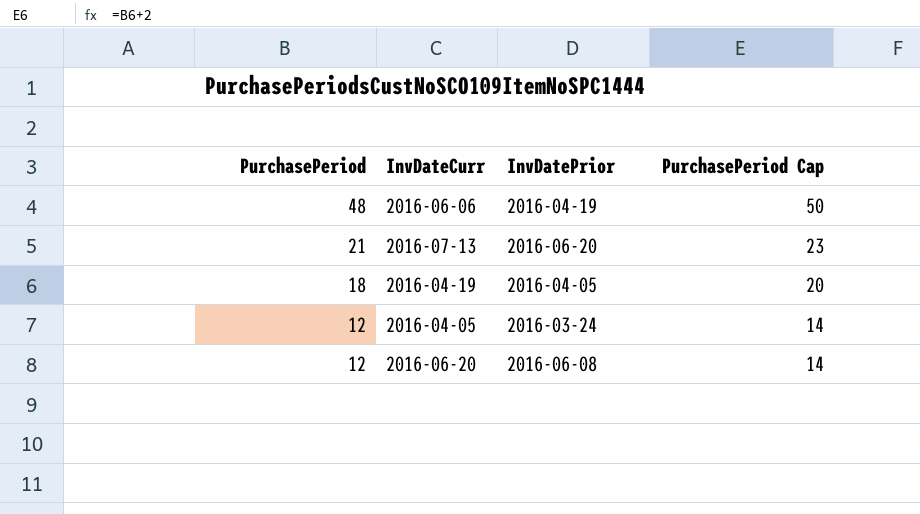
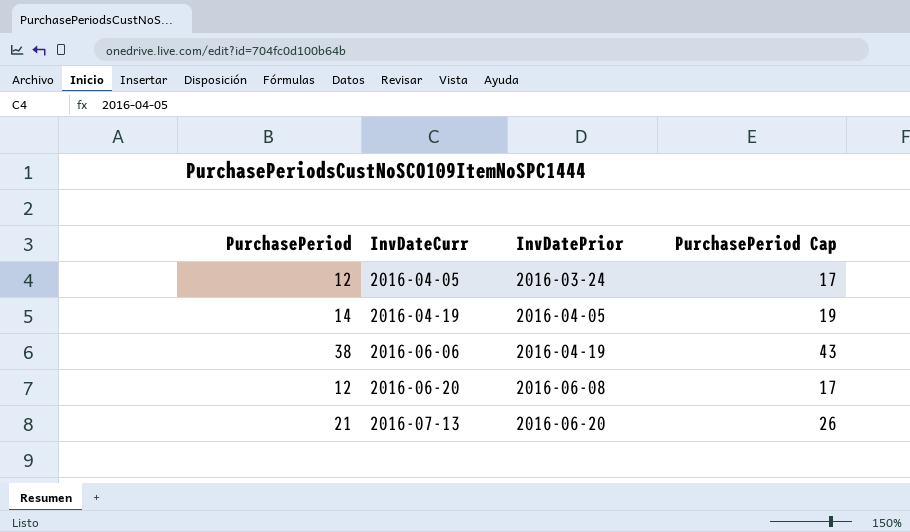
row order: PurchasePeriod descending -> InvDateCurr ascending
column PurchasePeriod Cap | formula: [PurchasePeriod] + 2 -> [PurchasePeriod] + 5
2016-04-19 | PurchasePeriod: 18 -> 14
2016-06-06 | PurchasePeriod: 48 -> 38

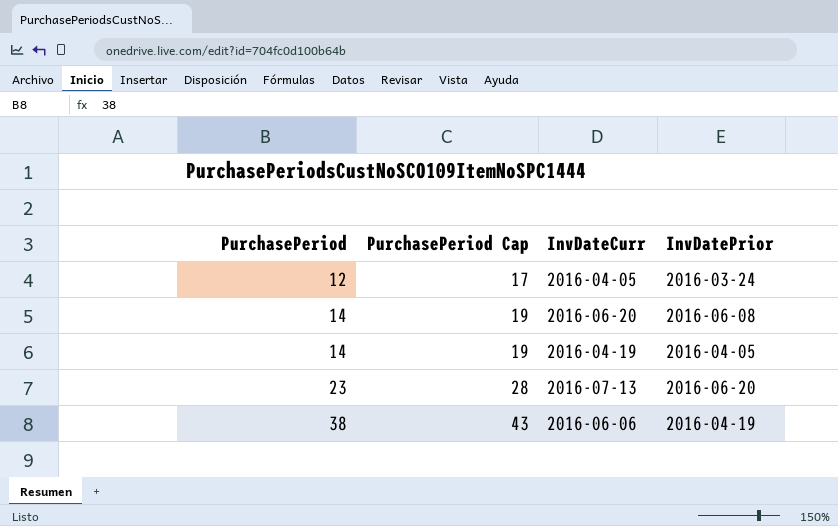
row order: InvDateCurr ascending -> PurchasePeriod ascending
column PurchasePeriod Cap | position: 4 -> 2
2016-06-20 | PurchasePeriod: 12 -> 14
2016-06-20 | PurchasePeriod Cap: 17 -> 19
2016-07-13 | PurchasePeriod: 21 -> 23
2016-07-13 | PurchasePeriod Cap: 26 -> 28

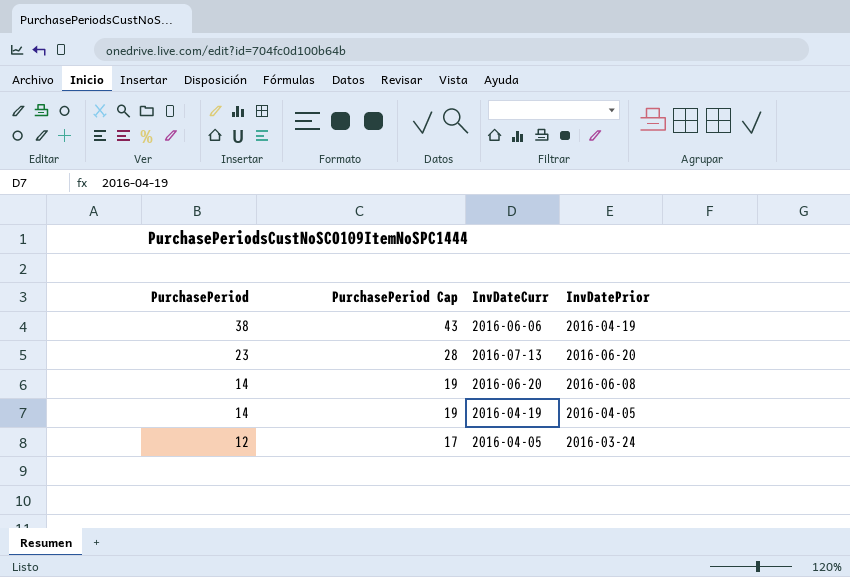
row order: PurchasePeriod ascending -> PurchasePeriod descending

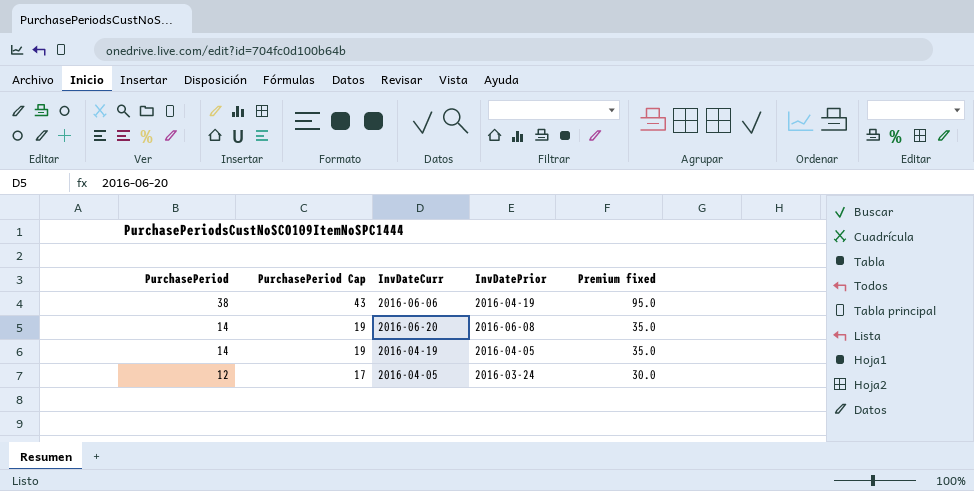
column Premium fixed | formula: none -> [PurchasePeriod] * 2.5
row 2016-07-13: 23 | 28 | 2016-06-20 -> none

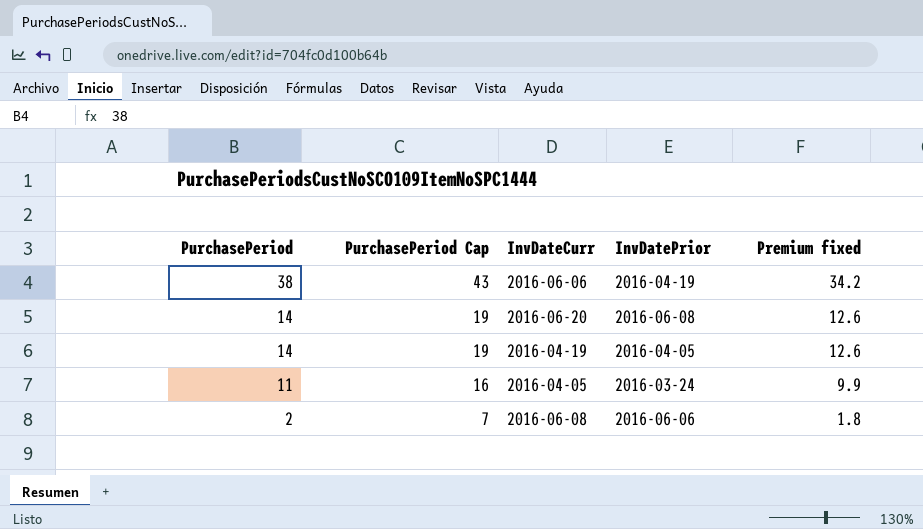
column Premium fixed | formula: [PurchasePeriod] * 2.5 -> [PurchasePeriod] * 0.9
2016-04-05 | PurchasePeriod: 12 -> 11
2016-04-05 | PurchasePeriod Cap: 17 -> 16
row 2016-06-08: none -> 2 | 7 | 2016-06-06 | 1.8

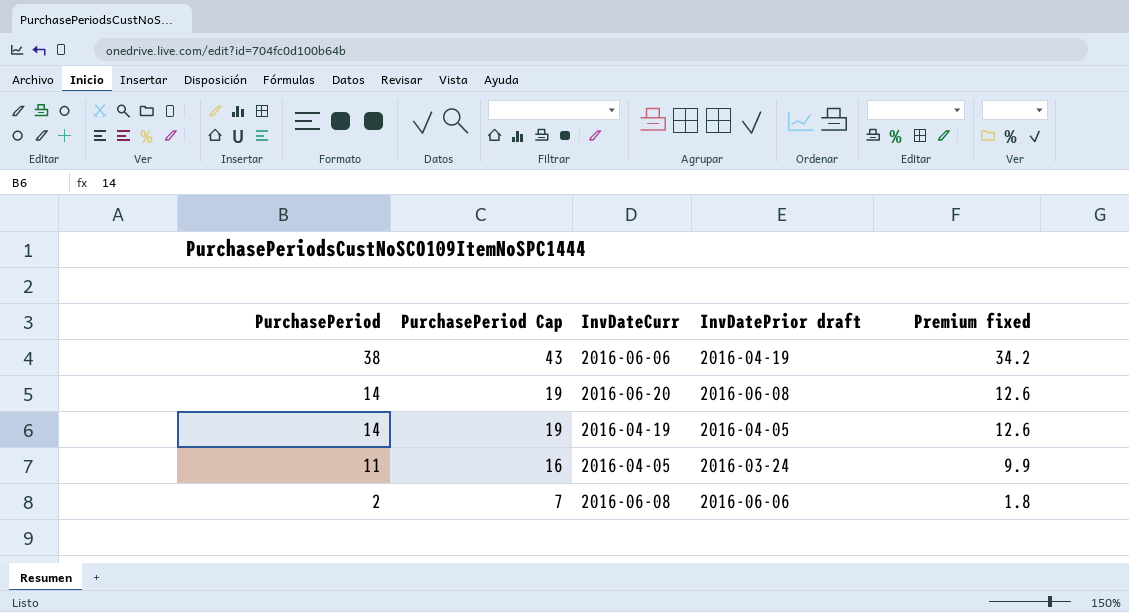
column name: InvDatePrior -> InvDatePrior draft

